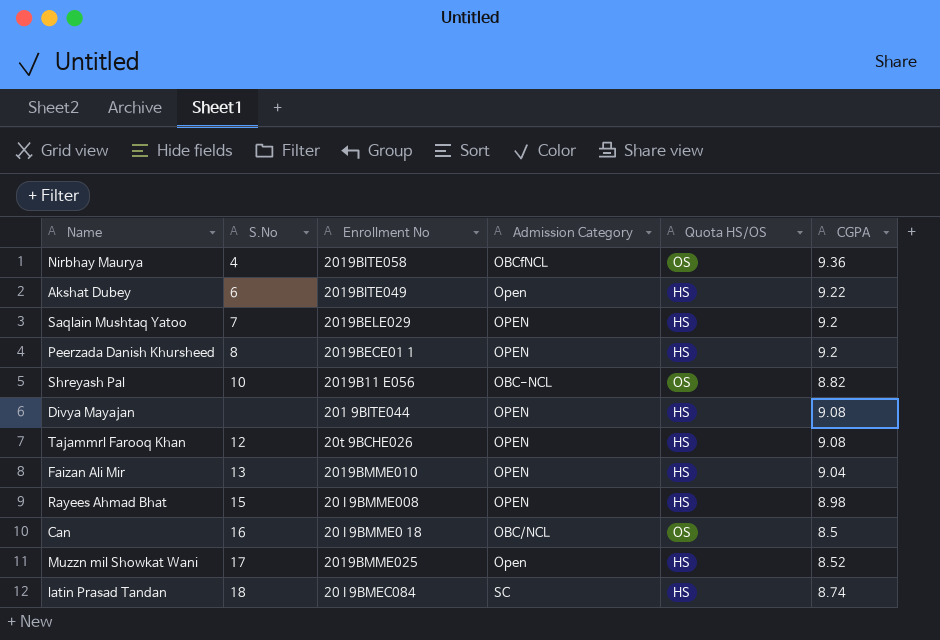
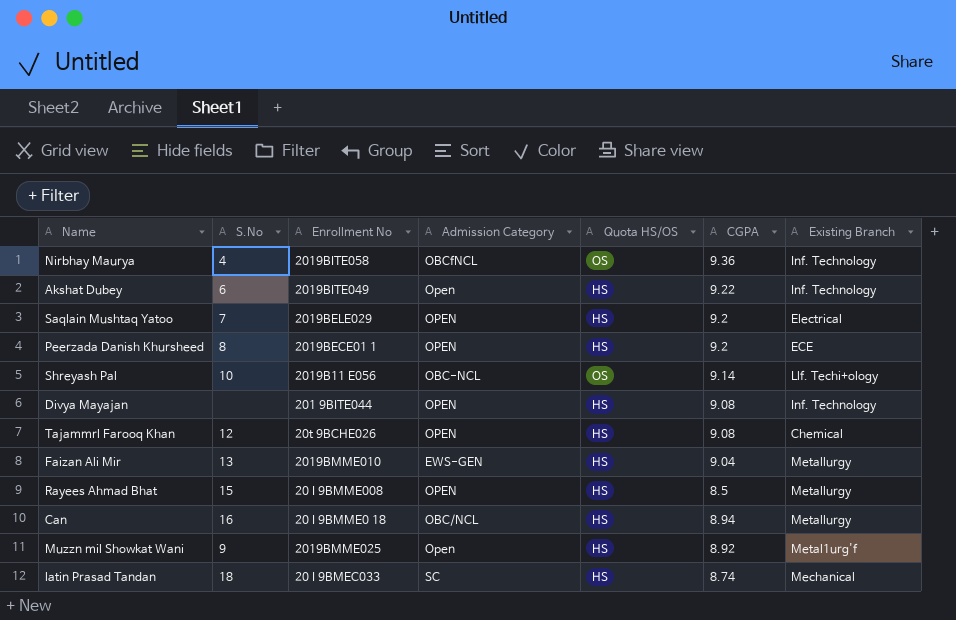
column Existing Branch | position: none -> 7
Shreyash Pal | CGPA: 8.82 -> 9.14
Faizan Ali Mir | Admission Category: OPEN -> EWS-GEN
Rayees Ahmad Bhat | CGPA: 8.98 -> 8.5
Can | Quota HS/OS: OS -> HS
Can | CGPA: 8.5 -> 8.94
Muzzn mil Showkat Wani | S.No: 17 -> 9
Muzzn mil Showkat Wani | CGPA: 8.52 -> 8.92
latin Prasad Tandan | Enrollment No: 20 I 9BMEC084 -> 20 I 9BMEC033

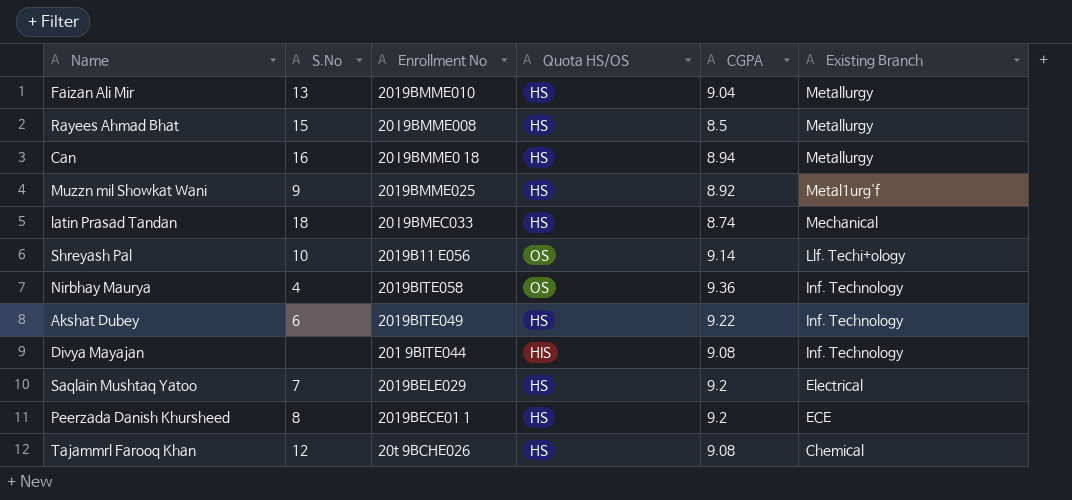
row order: none -> Existing Branch descending
column Admission Category | position: 4 -> none
Divya Mayajan | Quota HS/OS: HS -> HIS

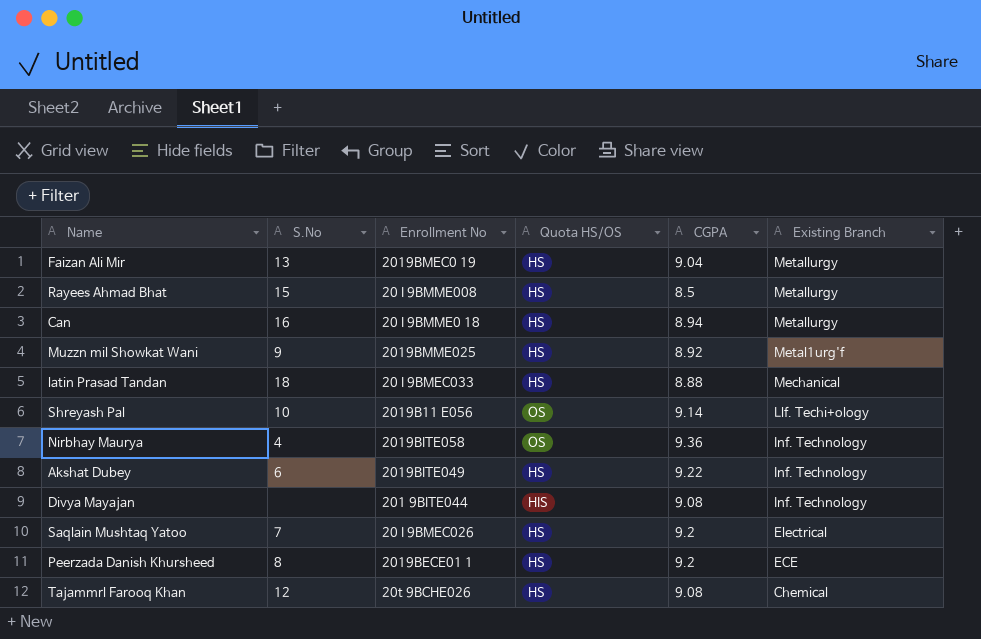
Faizan Ali Mir | Enrollment No: 2019BMME010 -> 2019BMEC0 19
latin Prasad Tandan | CGPA: 8.74 -> 8.88
Saqlain Mushtaq Yatoo | Enrollment No: 2019BELE029 -> 20 I 9BMEC026

